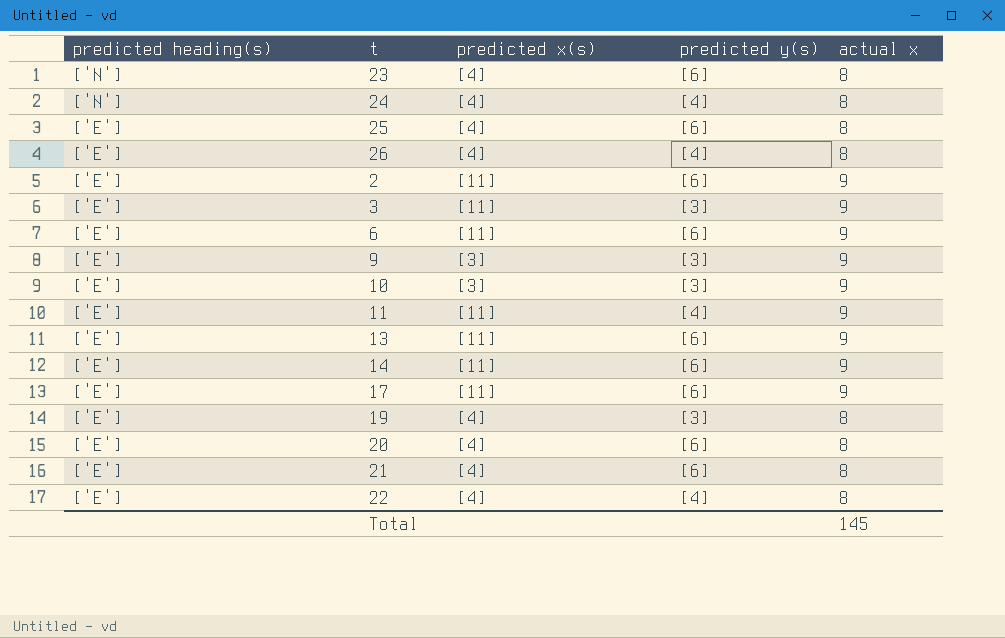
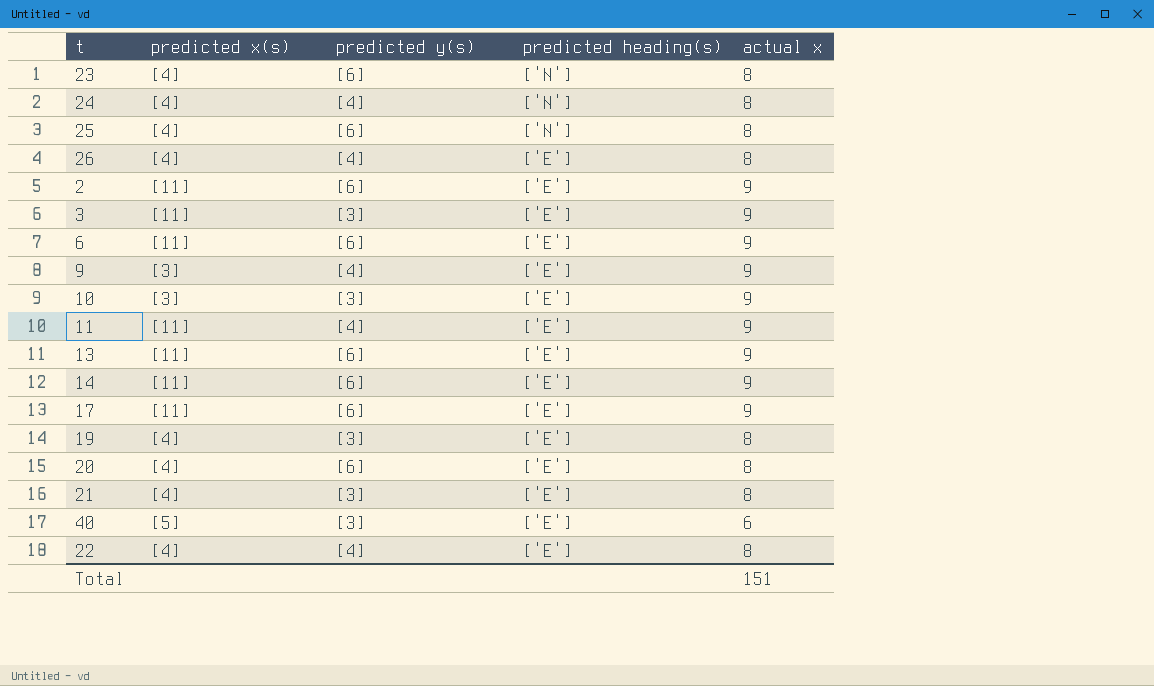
column predicted heading(s) | position: 1 -> 4
25 | predicted heading(s): ['E'] -> ['N']
9 | predicted y(s): [3] -> [4]
21 | predicted y(s): [6] -> [3]
row 40: none -> [5] | [3] | ['E'] | 6
Total | actual x: 145 -> 151

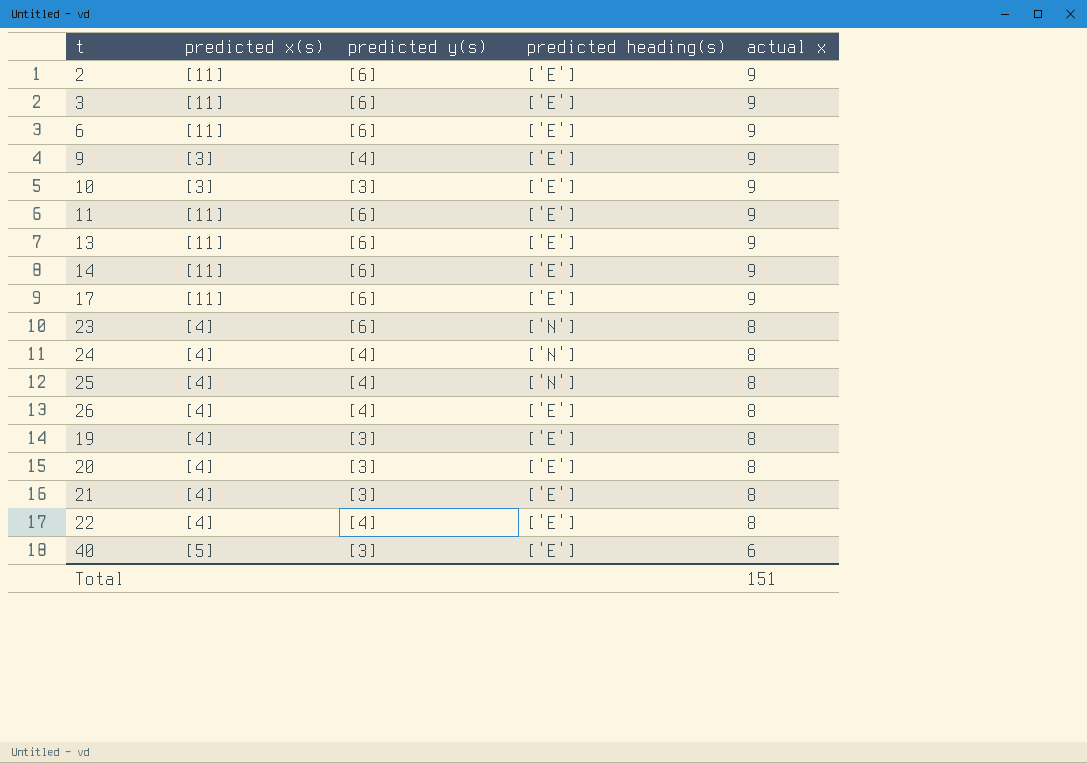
row order: predicted heading(s) descending -> actual x descending
3 | predicted y(s): [3] -> [6]
11 | predicted y(s): [4] -> [6]
25 | predicted y(s): [6] -> [4]
20 | predicted y(s): [6] -> [3]

